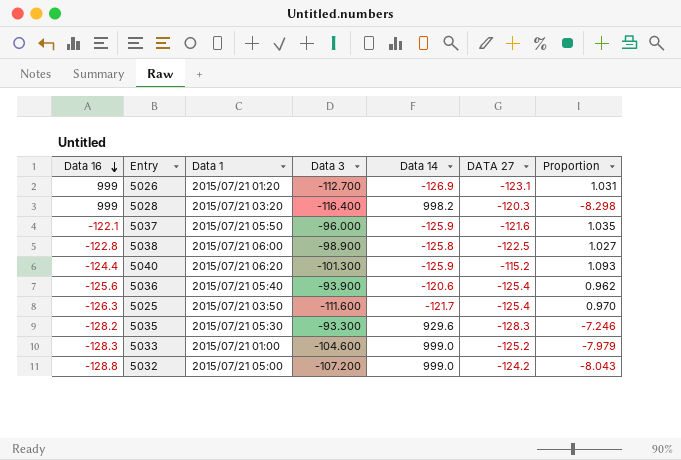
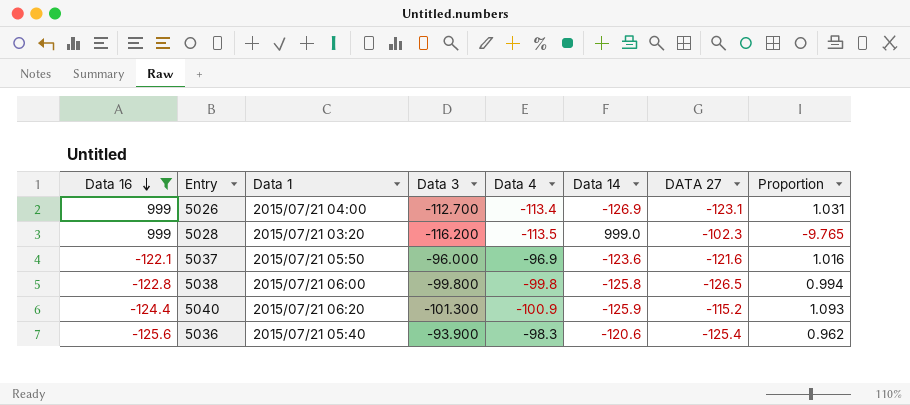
filter: none -> Data 16 >= -125.6
column Data 4 | position: none -> 5
5026 | Data 1: 2015/07/21 01:20 -> 2015/07/21 04:00
5028 | Data 3: -116.400 -> -116.200
5028 | Data 14: 998.2 -> 999.0
5028 | DATA 27: -120.3 -> -102.3
5028 | Proportion: -8.298 -> -9.765
5037 | Data 14: -125.9 -> -123.6
5037 | Proportion: 1.035 -> 1.016
5038 | Data 3: -98.900 -> -99.800
5038 | DATA 27: -122.5 -> -126.5
5038 | Proportion: 1.027 -> 0.994

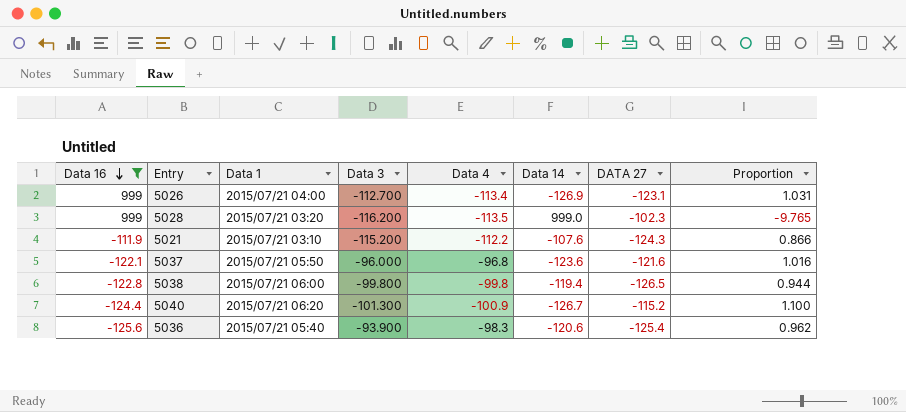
row 5021: none -> -111.9 | 2015/07/21 03:10 | -115.200 | -112.2 | -107.6 | -124.3 | 0.866
5037 | Data 4: -96.9 -> -96.8
5038 | Data 14: -125.8 -> -119.4
5038 | Proportion: 0.994 -> 0.944
5040 | Data 14: -125.9 -> -126.7
5040 | Proportion: 1.093 -> 1.100

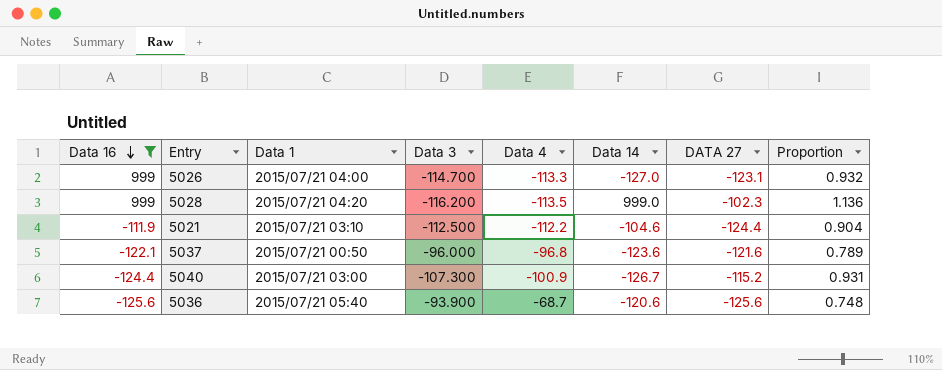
column Proportion | formula: [Data 14] / [DATA 27] -> [Data 3] / [DATA 27]
row 5038: -122.8 | 2015/07/21 06:00 | -99.800 | -99.8 | -119.4 | -126.5 | 0.944 -> none
5026 | Data 3: -112.700 -> -114.700
5026 | Data 4: -113.4 -> -113.3
5026 | Data 14: -126.9 -> -127.0
5028 | Data 1: 2015/07/21 03:20 -> 2015/07/21 04:20
5021 | Data 3: -115.200 -> -112.500
5021 | Data 14: -107.6 -> -104.6
5021 | DATA 27: -124.3 -> -124.4
5037 | Data 1: 2015/07/21 05:50 -> 2015/07/21 00:50
5040 | Data 1: 2015/07/21 06:20 -> 2015/07/21 03:00
5040 | Data 3: -101.300 -> -107.300
5036 | Data 4: -98.3 -> -68.7
5036 | DATA 27: -125.4 -> -125.6

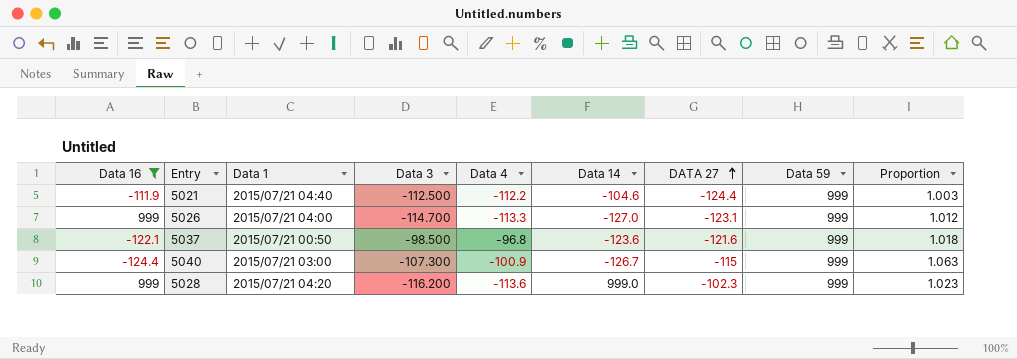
row order: Data 16 descending -> DATA 27 ascending
column Data 59 | position: none -> 8
column Proportion | formula: [Data 3] / [DATA 27] -> [Data 3] / [Data 4]
row 5036: -125.6 | 2015/07/21 05:40 | -93.900 | -68.7 | -120.6 | -125.6 | 0.748 -> none
5021 | Data 1: 2015/07/21 03:10 -> 2015/07/21 04:40
5037 | Data 3: -96.000 -> -98.500
5040 | DATA 27: -115.2 -> -115
5028 | Data 4: -113.5 -> -113.6

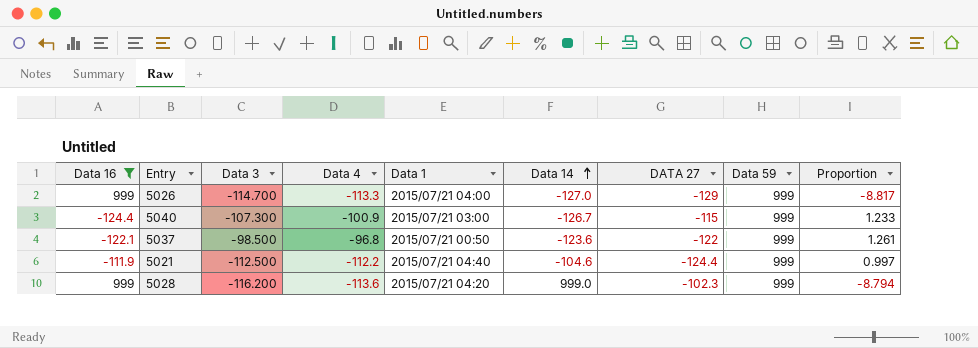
row order: DATA 27 ascending -> Data 14 ascending
column Data 1 | position: 3 -> 5
column Proportion | formula: [Data 3] / [Data 4] -> [Data 16] / [Data 4]
5026 | DATA 27: -123.1 -> -129
5037 | DATA 27: -121.6 -> -122

